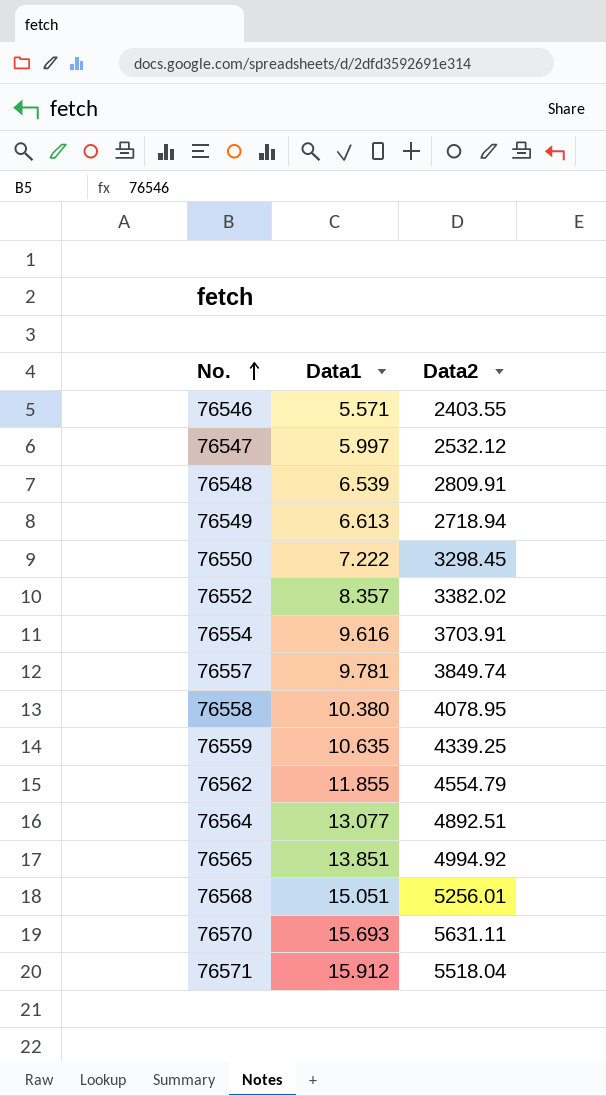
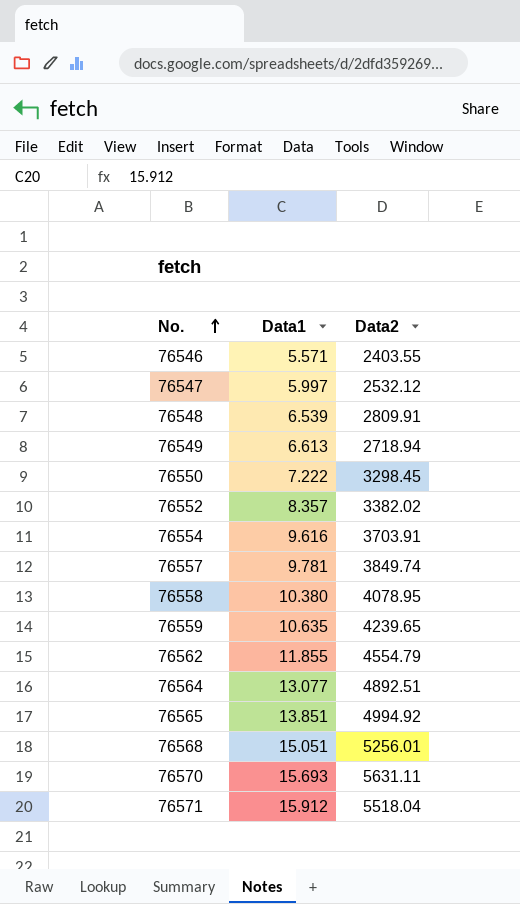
76559 | Data2: 4339.25 -> 4239.65

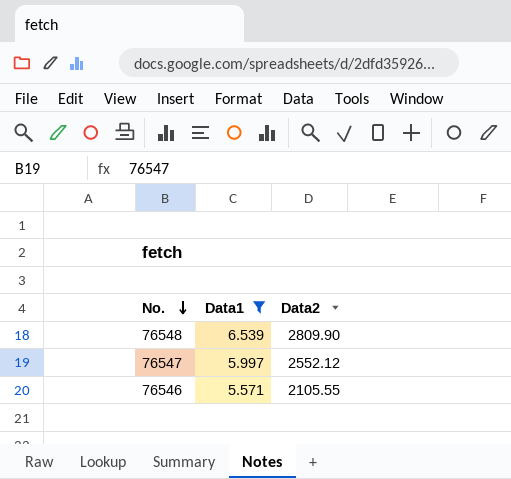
filter: none -> Data1 <= 6.539
row order: No. ascending -> No. descending
76548 | Data2: 2809.91 -> 2809.90
76547 | Data2: 2532.12 -> 2552.12
76546 | Data2: 2403.55 -> 2105.55

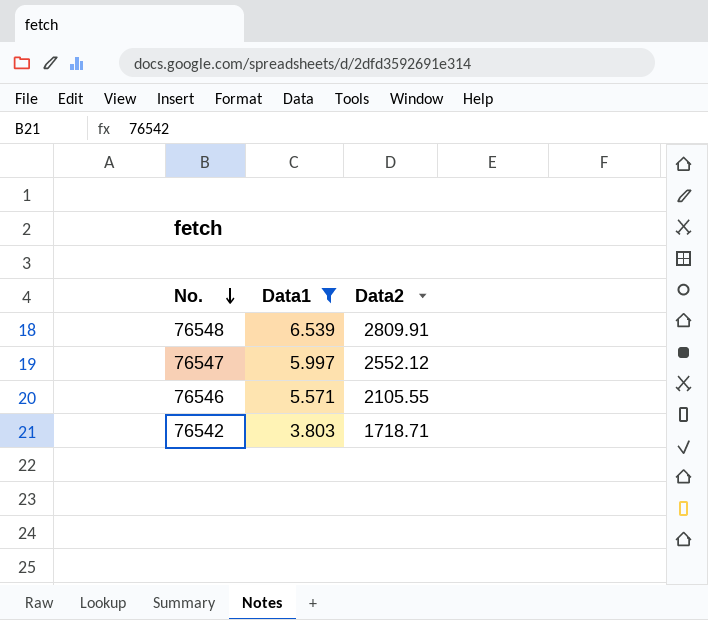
76548 | Data2: 2809.90 -> 2809.91
row 76542: none -> 3.803 | 1718.71

